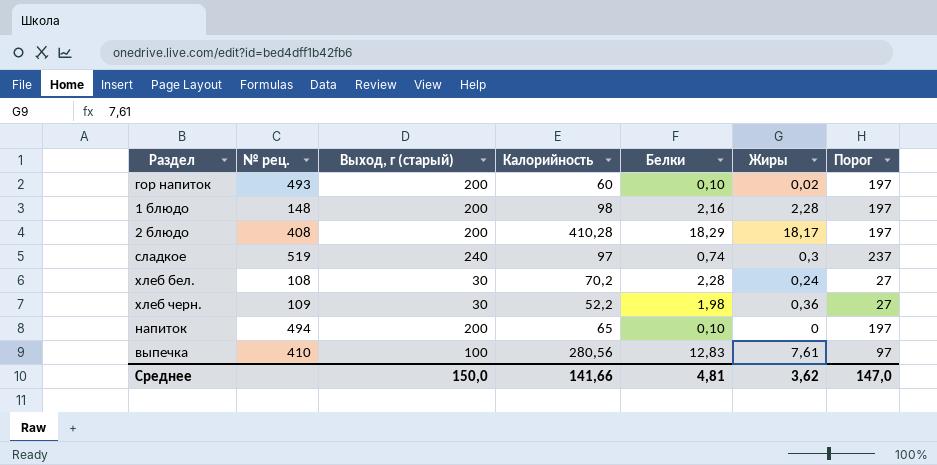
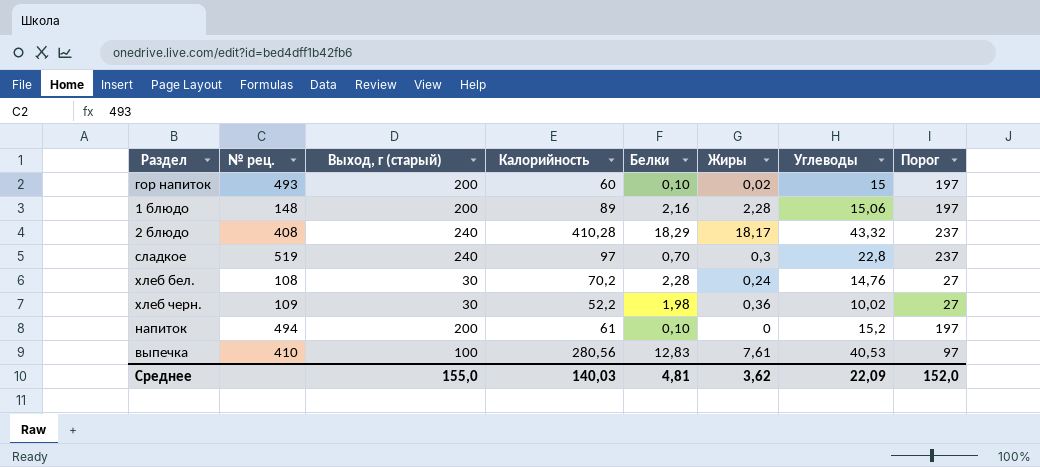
column Углеводы | position: none -> 7
1 блюдо | Калорийность: 98 -> 89
2 блюдо | Выход, г (старый): 200 -> 240
2 блюдо | Порог: 197 -> 237
сладкое | Белки: 0,74 -> 0,70
напиток | Калорийность: 65 -> 61
Среднее | Выход, г (старый): 150,0 -> 155,0
Среднее | Калорийность: 141,66 -> 140,03
Среднее | Порог: 147,0 -> 152,0

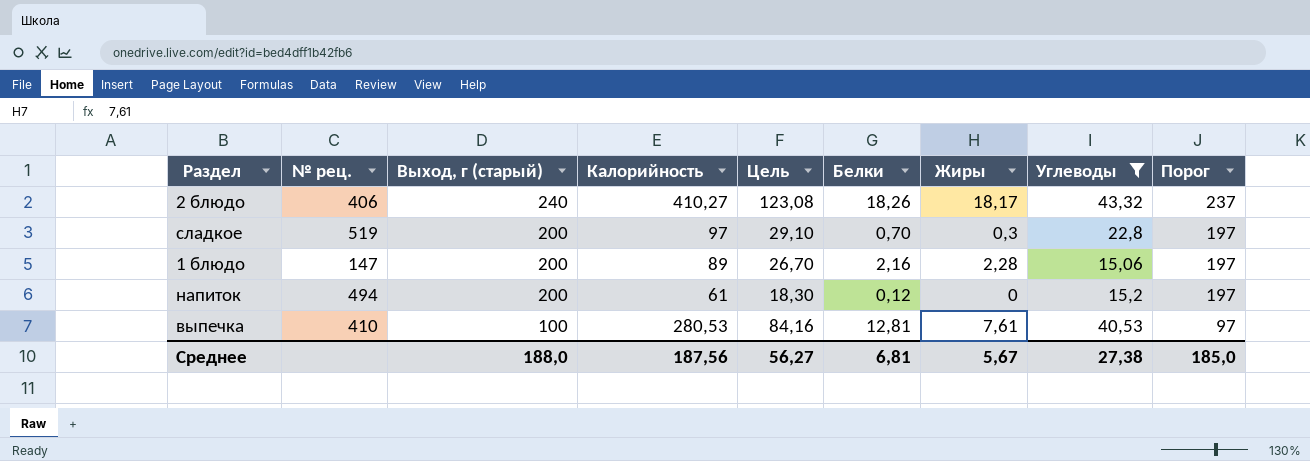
filter: none -> Углеводы >= 15,06
row order: none -> Выход, г (старый) descending
column Цель | formula: none -> [Калорийность] * 0,3
2 блюдо | № рец.: 408 -> 406
2 блюдо | Калорийность: 410,28 -> 410,27
2 блюдо | Белки: 18,29 -> 18,26
сладкое | Выход, г (старый): 240 -> 200
сладкое | Порог: 237 -> 197
1 блюдо | № рец.: 148 -> 147
напиток | Белки: 0,10 -> 0,12
выпечка | Калорийность: 280,56 -> 280,53
выпечка | Белки: 12,83 -> 12,81
Среднее | Выход, г (старый): 155,0 -> 188,0
Среднее | Калорийность: 140,03 -> 187,56
Среднее | Белки: 4,81 -> 6,81
Среднее | Жиры: 3,62 -> 5,67
Среднее | Углеводы: 22,09 -> 27,38
Среднее | Порог: 152,0 -> 185,0

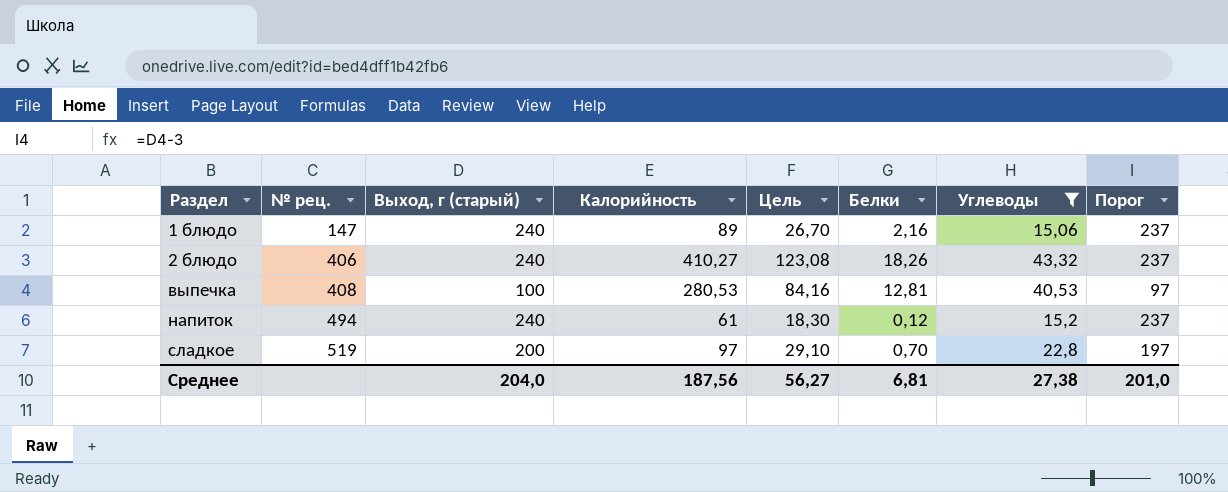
row order: Выход, г (старый) descending -> Раздел ascending
column Жиры | position: 7 -> none
1 блюдо | Выход, г (старый): 200 -> 240
1 блюдо | Порог: 197 -> 237
выпечка | № рец.: 410 -> 408
напиток | Выход, г (старый): 200 -> 240
напиток | Порог: 197 -> 237
Среднее | Выход, г (старый): 188,0 -> 204,0
Среднее | Порог: 185,0 -> 201,0

